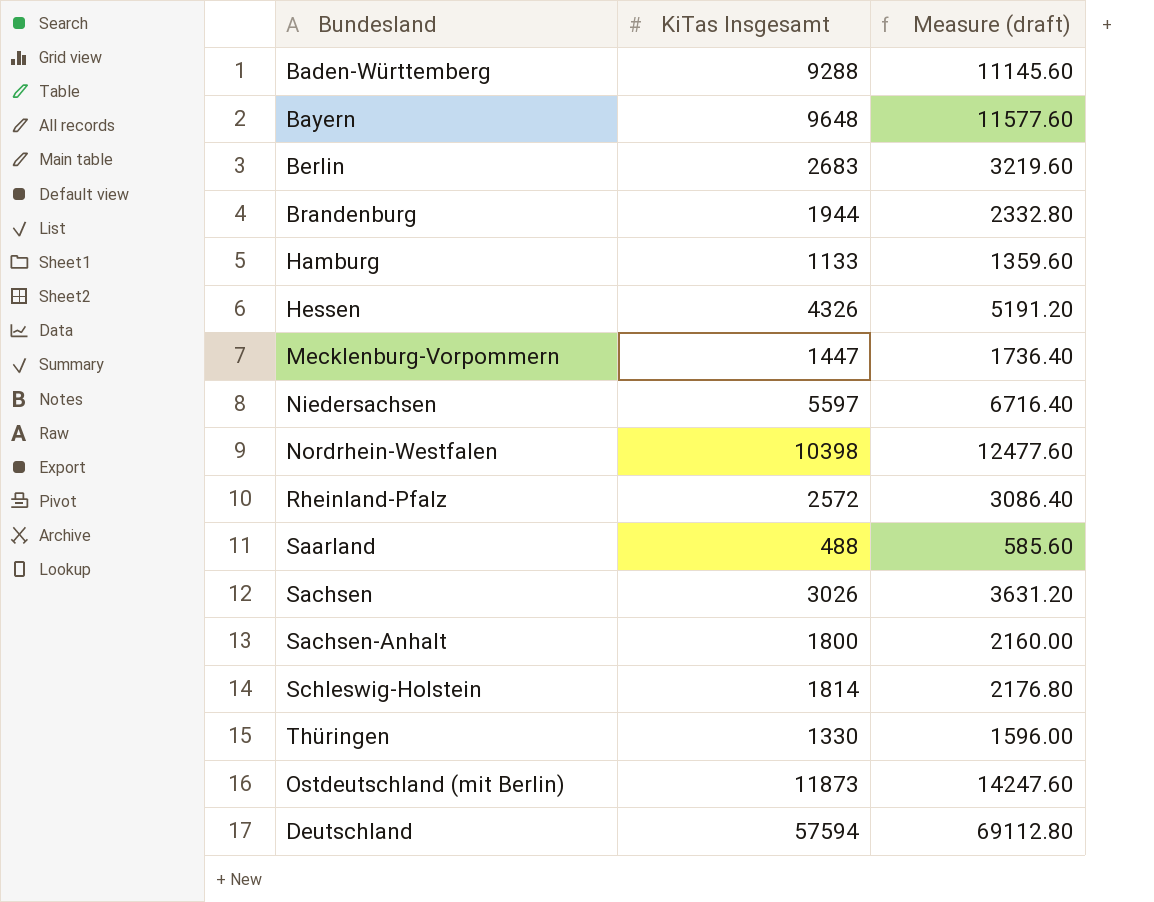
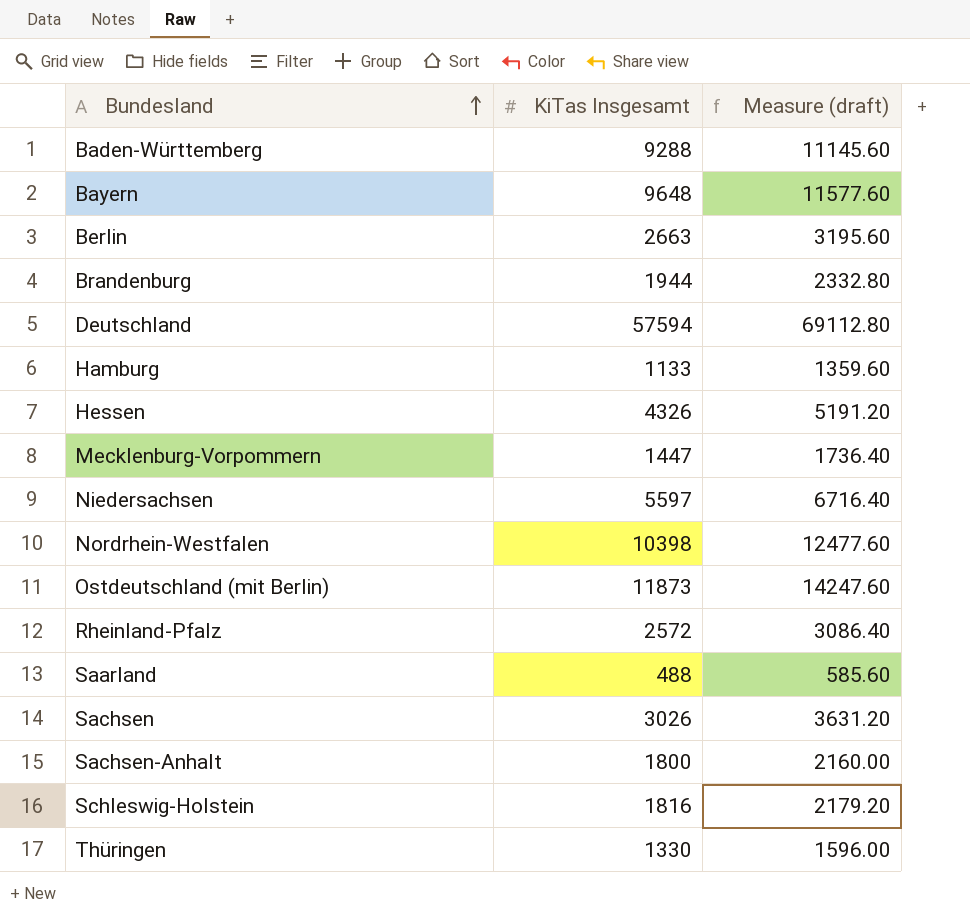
row order: none -> Bundesland ascending
Berlin | KiTas Insgesamt: 2683 -> 2663
Berlin | Measure (draft): 3219.60 -> 3195.60
Schleswig-Holstein | KiTas Insgesamt: 1814 -> 1816
Schleswig-Holstein | Measure (draft): 2176.80 -> 2179.20

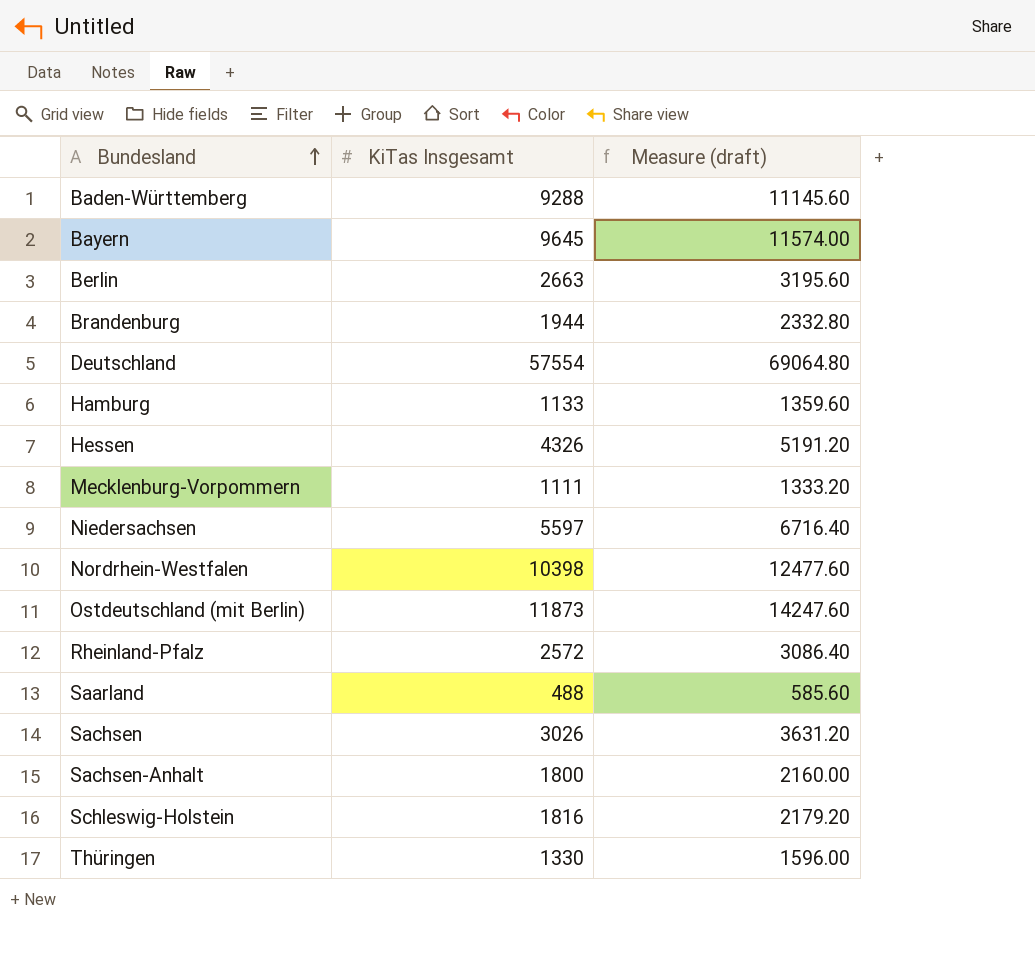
Bayern | KiTas Insgesamt: 9648 -> 9645
Bayern | Measure (draft): 11577.60 -> 11574.00
Deutschland | KiTas Insgesamt: 57594 -> 57554
Deutschland | Measure (draft): 69112.80 -> 69064.80
Mecklenburg-Vorpommern | KiTas Insgesamt: 1447 -> 1111
Mecklenburg-Vorpommern | Measure (draft): 1736.40 -> 1333.20

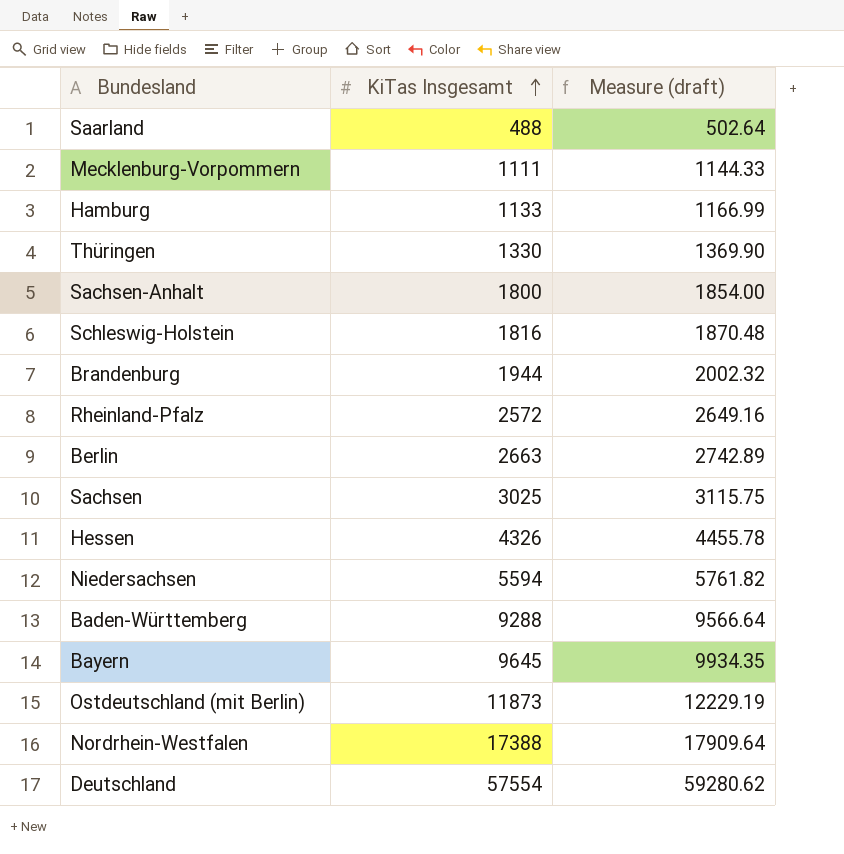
row order: Bundesland ascending -> KiTas Insgesamt ascending
column Measure (draft) | formula: [KiTas Insgesamt] * 1.2 -> [KiTas Insgesamt] * 1.03
Sachsen | KiTas Insgesamt: 3026 -> 3025
Niedersachsen | KiTas Insgesamt: 5597 -> 5594
Nordrhein-Westfalen | KiTas Insgesamt: 10398 -> 17388

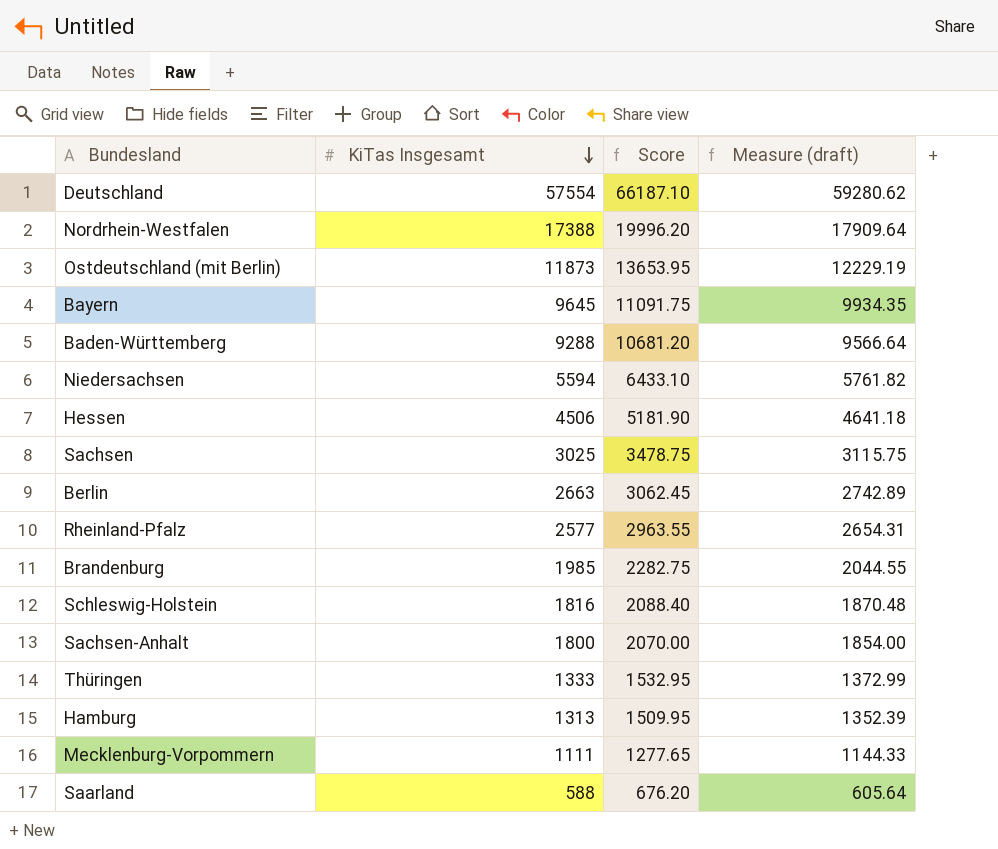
row order: KiTas Insgesamt ascending -> KiTas Insgesamt descending
column Score | formula: none -> [KiTas Insgesamt] * 1.15
Hessen | KiTas Insgesamt: 4326 -> 4506
Hessen | Measure (draft): 4455.78 -> 4641.18
Rheinland-Pfalz | KiTas Insgesamt: 2572 -> 2577
Rheinland-Pfalz | Measure (draft): 2649.16 -> 2654.31
Brandenburg | KiTas Insgesamt: 1944 -> 1985
Brandenburg | Measure (draft): 2002.32 -> 2044.55
Thüringen | KiTas Insgesamt: 1330 -> 1333
Thüringen | Measure (draft): 1369.90 -> 1372.99
Hamburg | KiTas Insgesamt: 1133 -> 1313
Hamburg | Measure (draft): 1166.99 -> 1352.39
Saarland | KiTas Insgesamt: 488 -> 588
Saarland | Measure (draft): 502.64 -> 605.64

